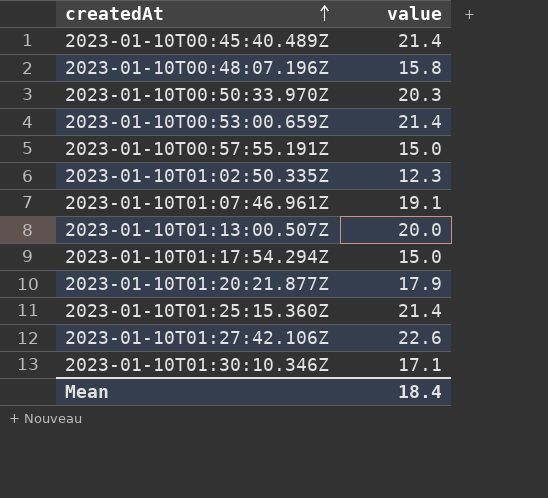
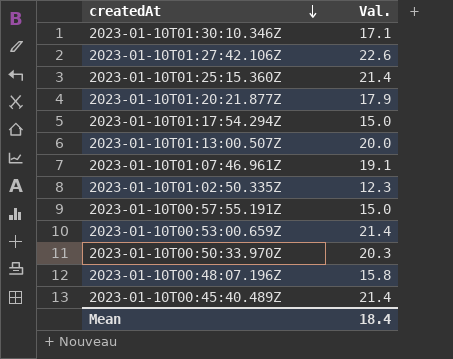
row order: createdAt ascending -> createdAt descending
column name: value -> Val.

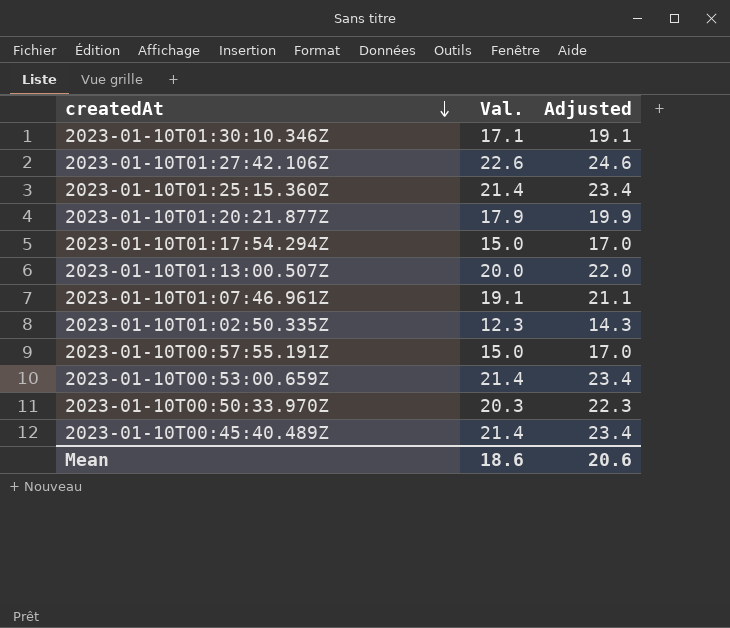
column Adjusted | formula: none -> [Val.] + 2
row 2023-01-10T00:48:07.196Z: 15.8 -> none
Mean | Val.: 18.4 -> 18.6

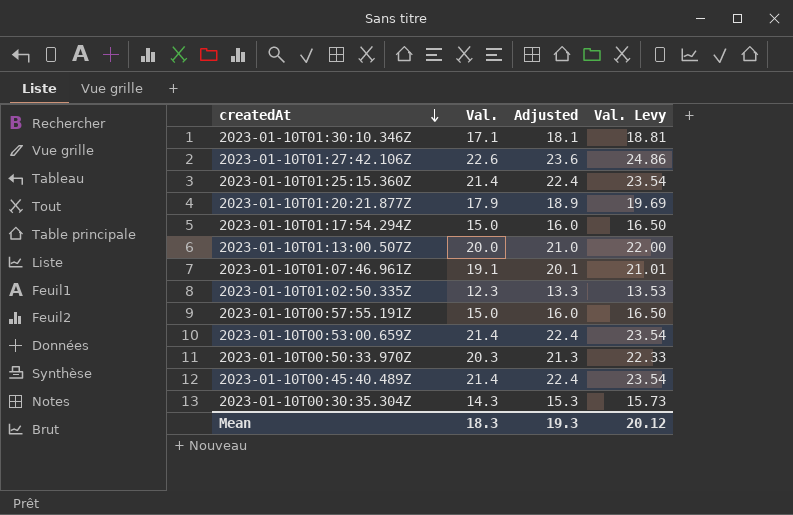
column Adjusted | formula: [Val.] + 2 -> [Val.] + 1
column Val. Levy | formula: none -> [Val.] * 1.1
row 2023-01-10T00:30:35.304Z: none -> 14.3 | 15.3 | 15.73
Mean | Val.: 18.6 -> 18.3
Mean | Adjusted: 20.6 -> 19.3

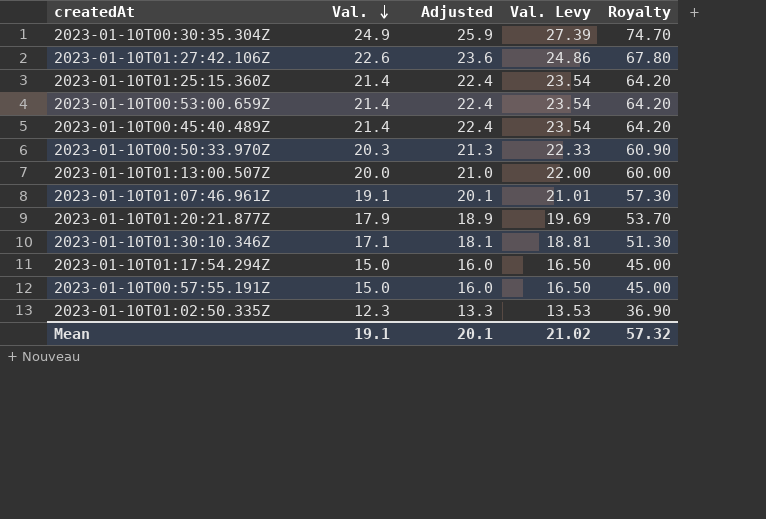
row order: createdAt descending -> Val. descending
column Royalty | formula: none -> [Val.] * 3
2023-01-10T00:30:35.304Z | Val.: 14.3 -> 24.9
2023-01-10T00:30:35.304Z | Adjusted: 15.3 -> 25.9
2023-01-10T00:30:35.304Z | Val. Levy: 15.73 -> 27.39
Mean | Val.: 18.3 -> 19.1
Mean | Adjusted: 19.3 -> 20.1
Mean | Val. Levy: 20.12 -> 21.02

